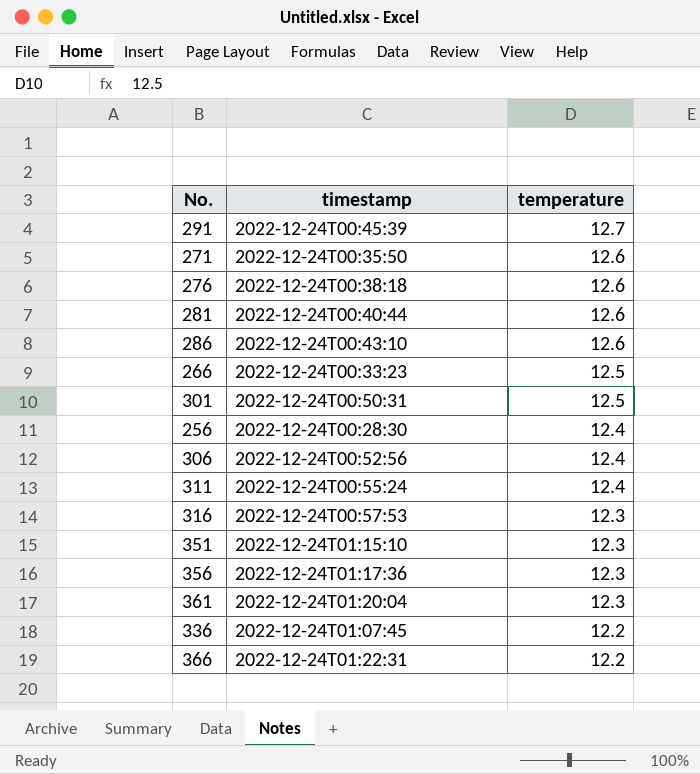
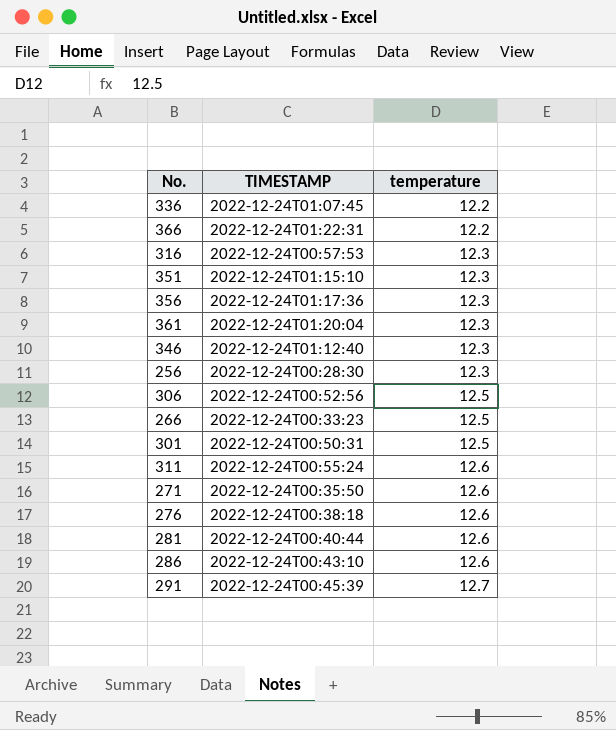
row order: temperature descending -> temperature ascending
column name: timestamp -> TIMESTAMP
row 346: none -> 2022-12-24T01:12:40 | 12.3
256 | temperature: 12.4 -> 12.3
306 | temperature: 12.4 -> 12.5
311 | temperature: 12.4 -> 12.6

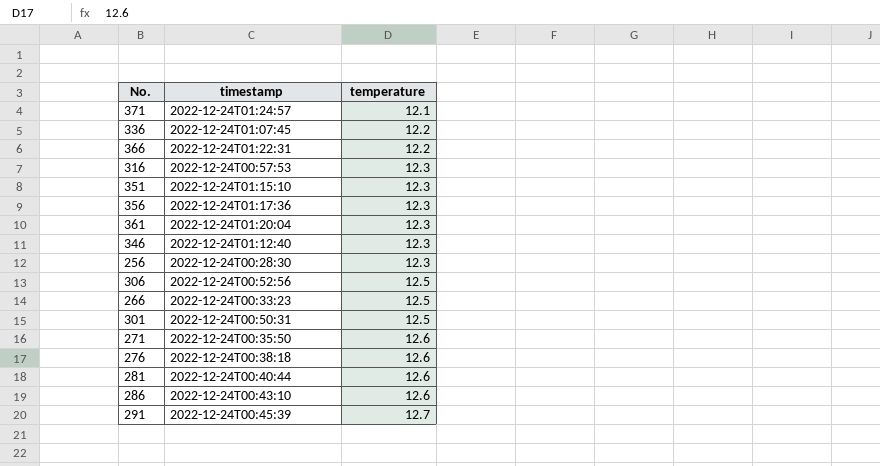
column name: TIMESTAMP -> timestamp
row 311: 2022-12-24T00:55:24 | 12.6 -> none
row 371: none -> 2022-12-24T01:24:57 | 12.1

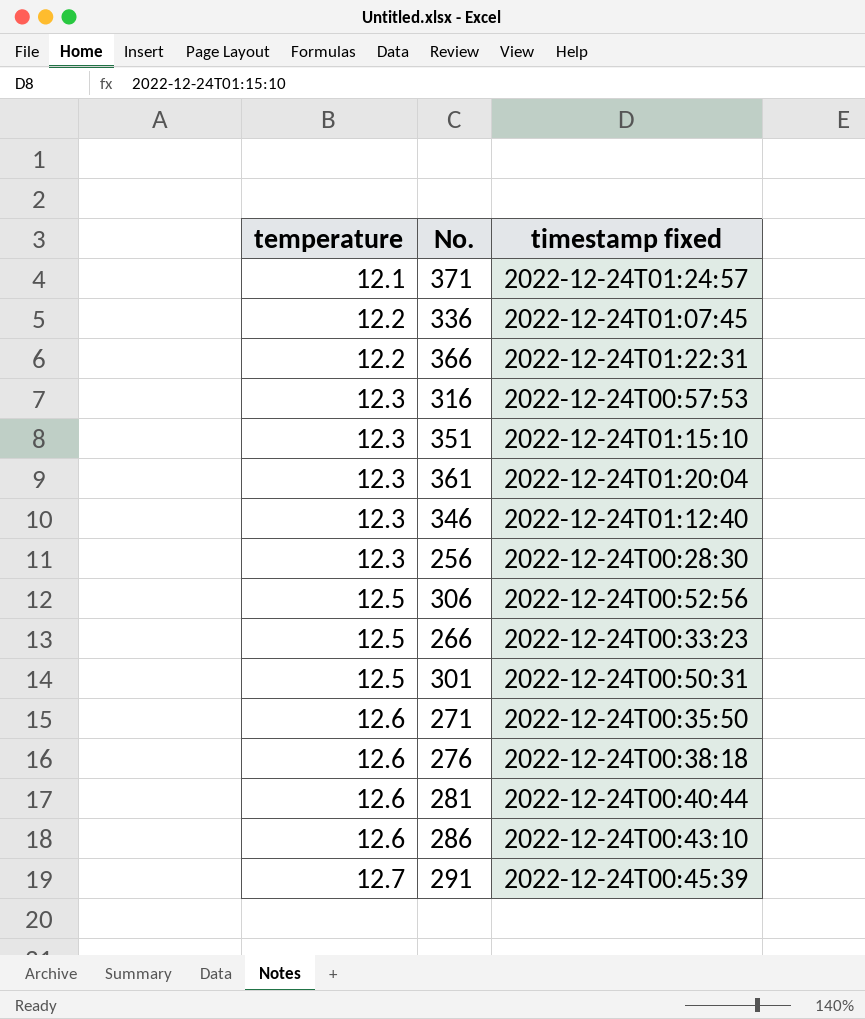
column temperature | position: 3 -> 1
column name: timestamp -> timestamp fixed
row 356: 2022-12-24T01:17:36 | 12.3 -> none

